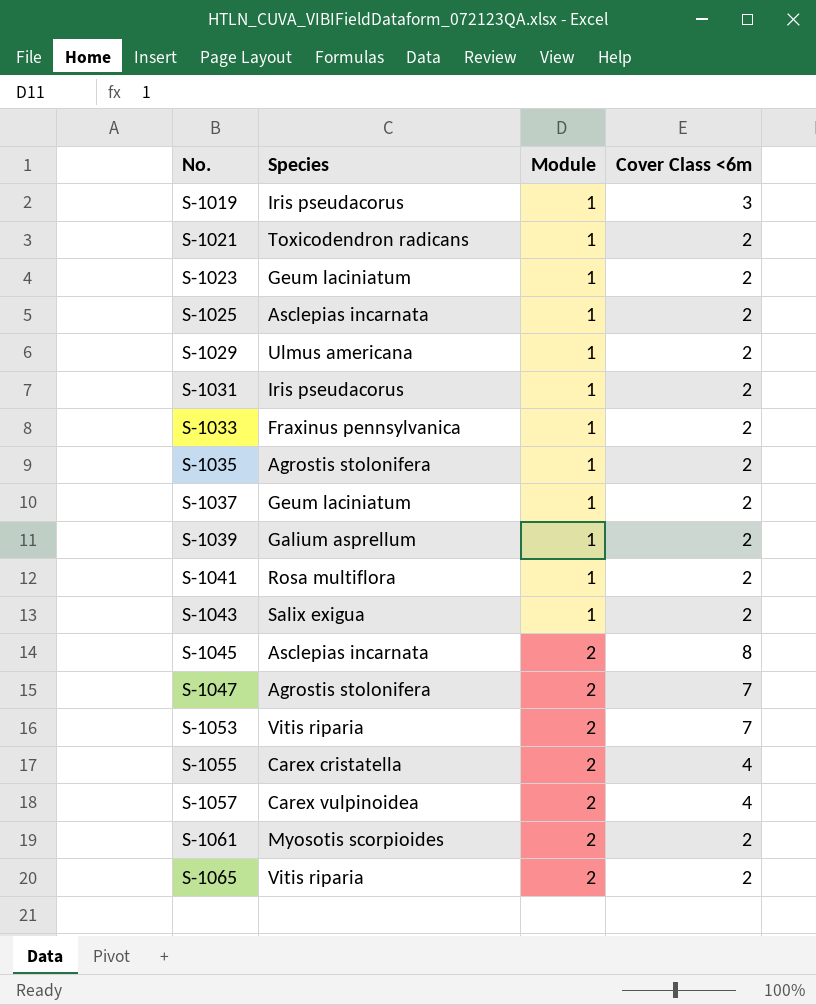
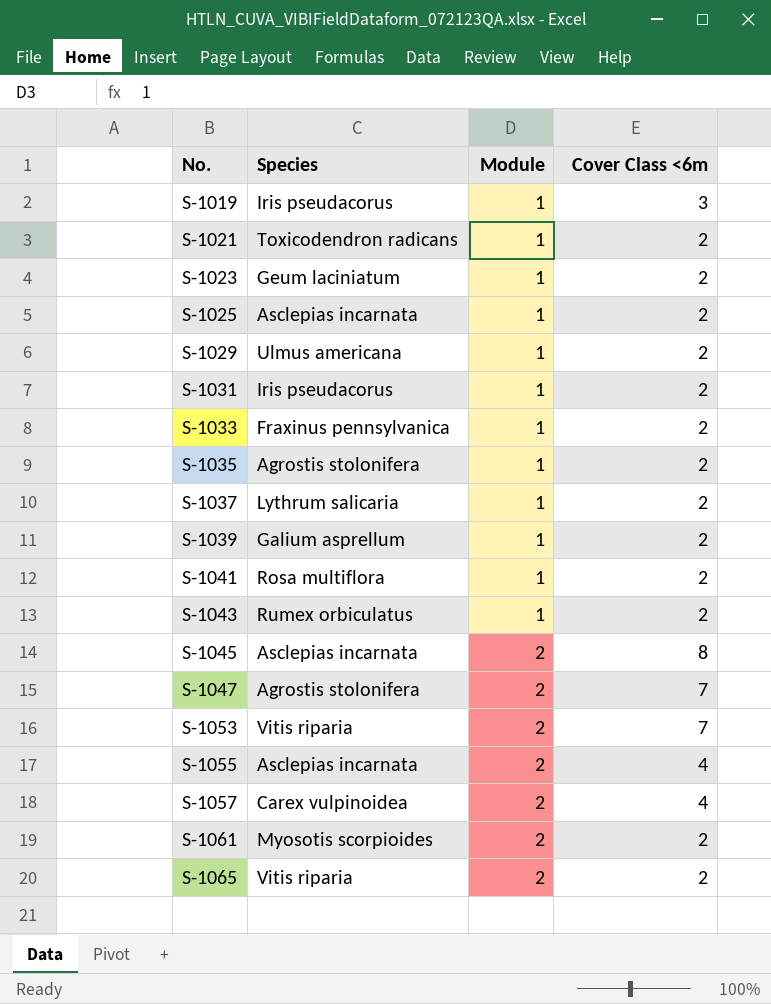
S-1037 | Species: Geum laciniatum -> Lythrum salicaria
S-1043 | Species: Salix exigua -> Rumex orbiculatus
S-1055 | Species: Carex cristatella -> Asclepias incarnata

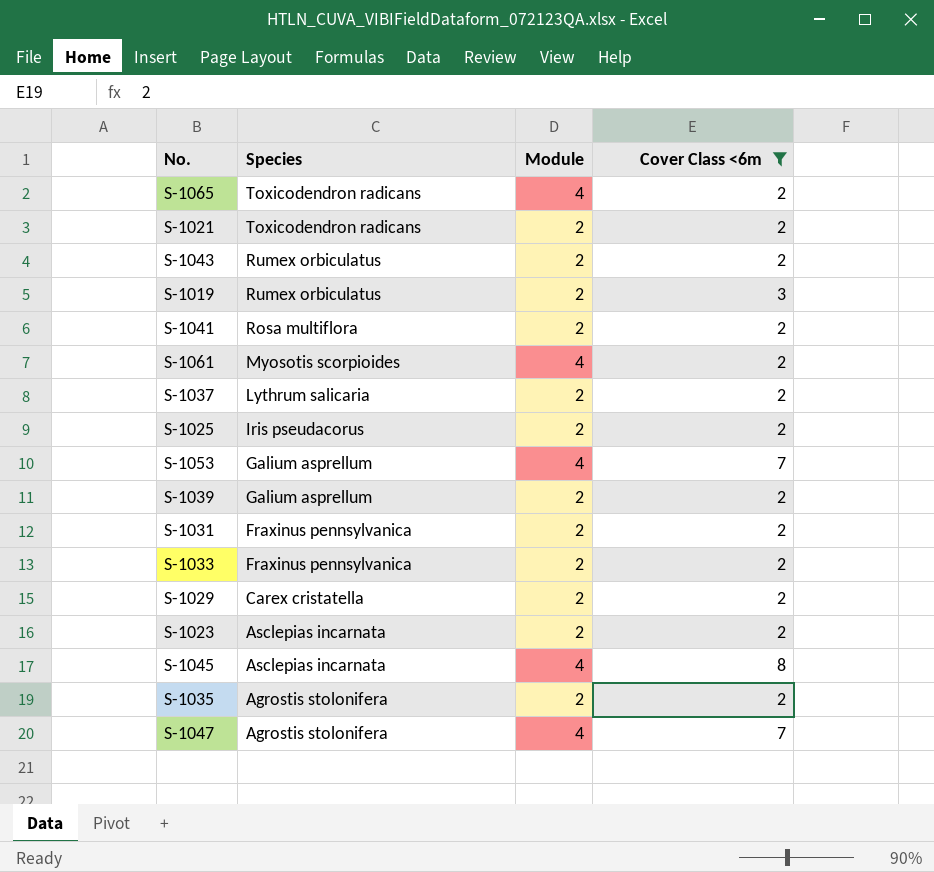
filter: none -> Cover Class <6m != 4
row order: No. ascending -> Species descending
S-1065 | Species: Vitis riparia -> Toxicodendron radicans
S-1065 | Module: 2 -> 4
S-1021 | Module: 1 -> 2
S-1043 | Module: 1 -> 2
S-1019 | Species: Iris pseudacorus -> Rumex orbiculatus
S-1019 | Module: 1 -> 2
S-1041 | Module: 1 -> 2
S-1061 | Module: 2 -> 4
S-1037 | Module: 1 -> 2
S-1025 | Species: Asclepias incarnata -> Iris pseudacorus
S-1025 | Module: 1 -> 2
S-1053 | Species: Vitis riparia -> Galium asprellum
S-1053 | Module: 2 -> 4
S-1039 | Module: 1 -> 2
S-1031 | Species: Iris pseudacorus -> Fraxinus pennsylvanica
S-1031 | Module: 1 -> 2
S-1033 | Module: 1 -> 2
S-1029 | Species: Ulmus americana -> Carex cristatella
S-1029 | Module: 1 -> 2
S-1023 | Species: Geum laciniatum -> Asclepias incarnata
S-1023 | Module: 1 -> 2
S-1045 | Module: 2 -> 4
S-1035 | Module: 1 -> 2
S-1047 | Module: 2 -> 4

